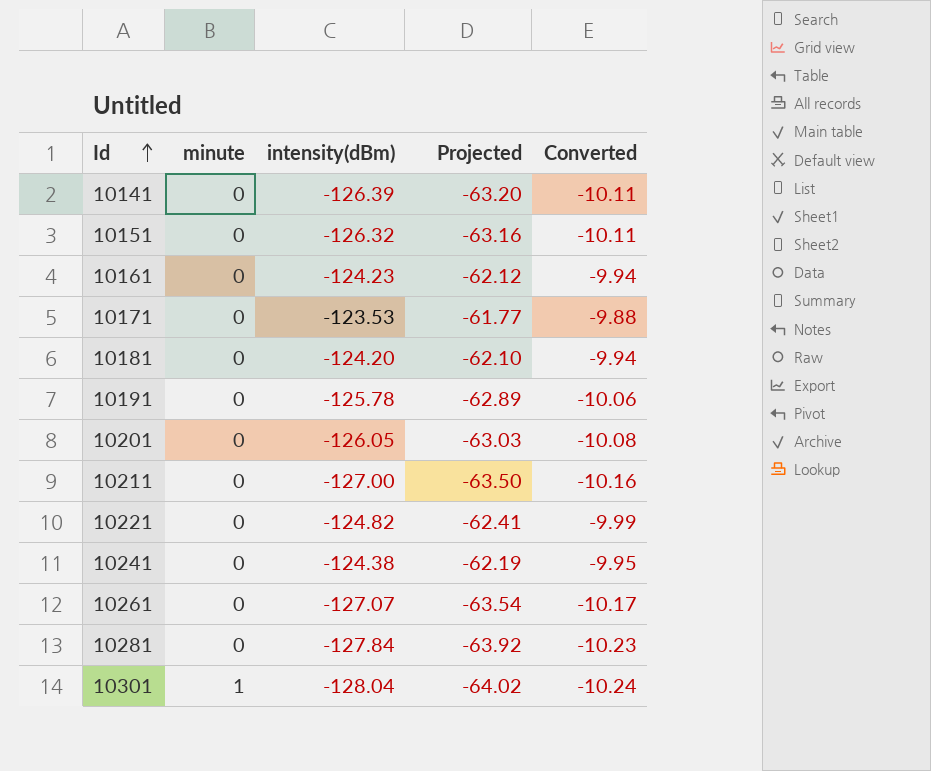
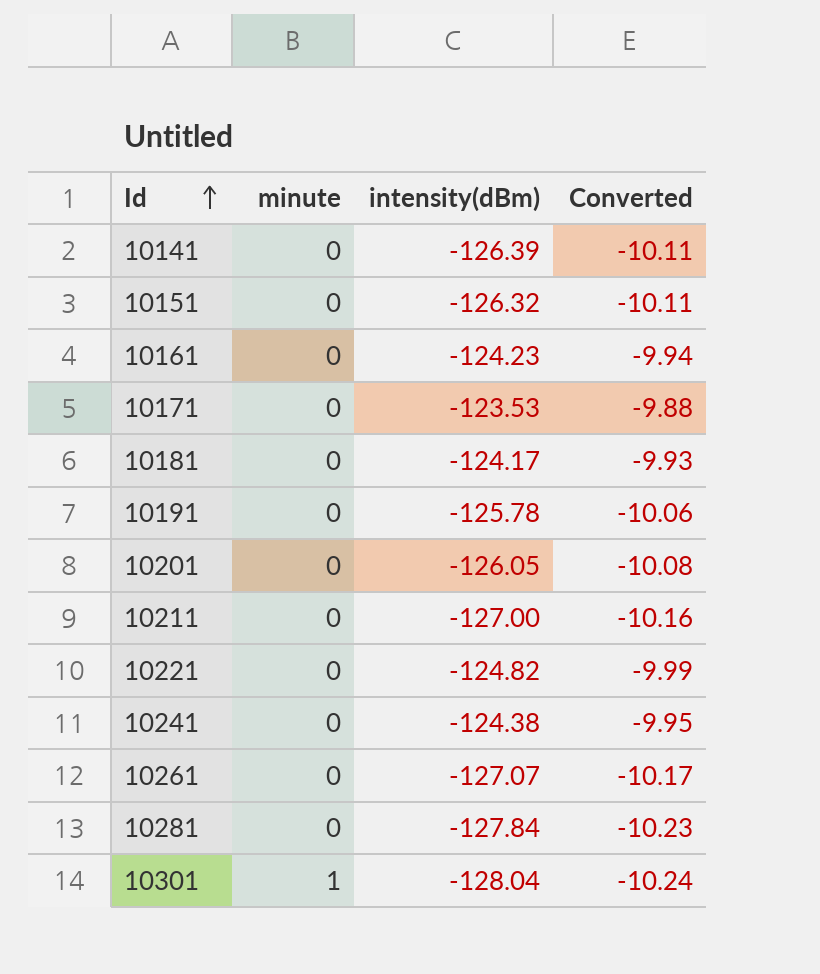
column Projected | formula: [intensity(dBm)] * 0.5 -> none
10181 | intensity(dBm): -124.20 -> -124.17
10181 | Converted: -9.94 -> -9.93

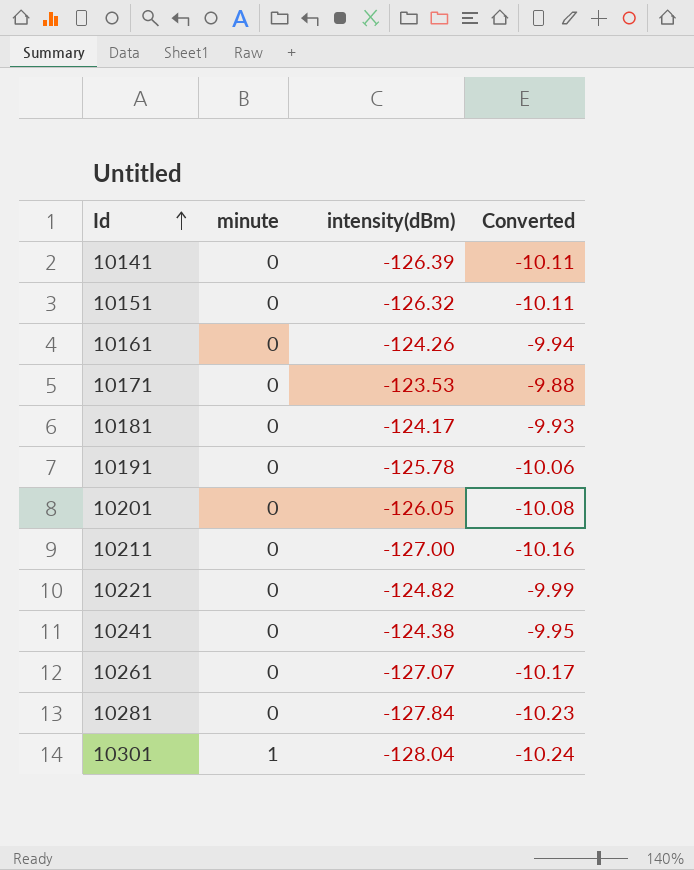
10161 | intensity(dBm): -124.23 -> -124.26

